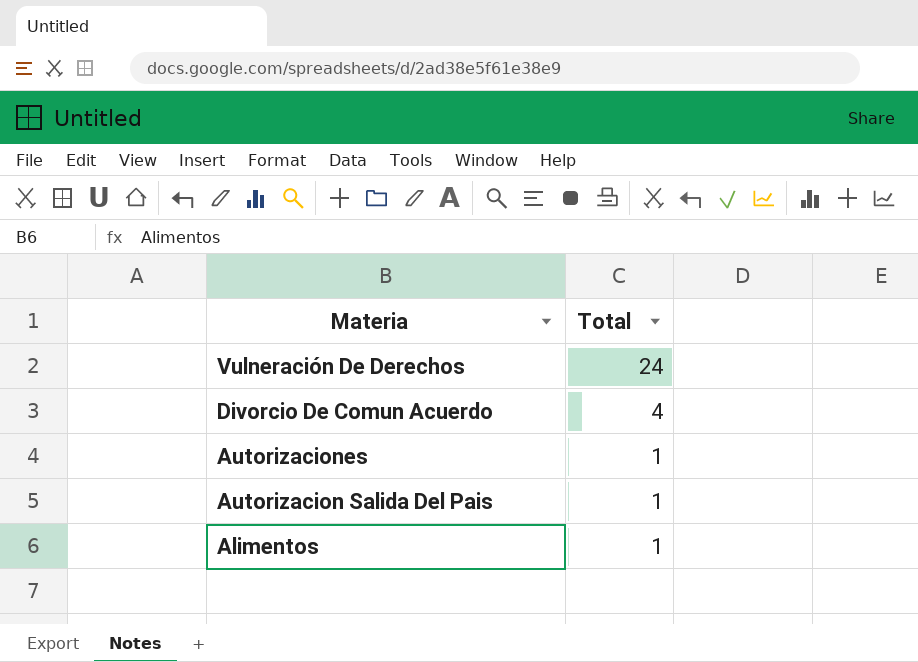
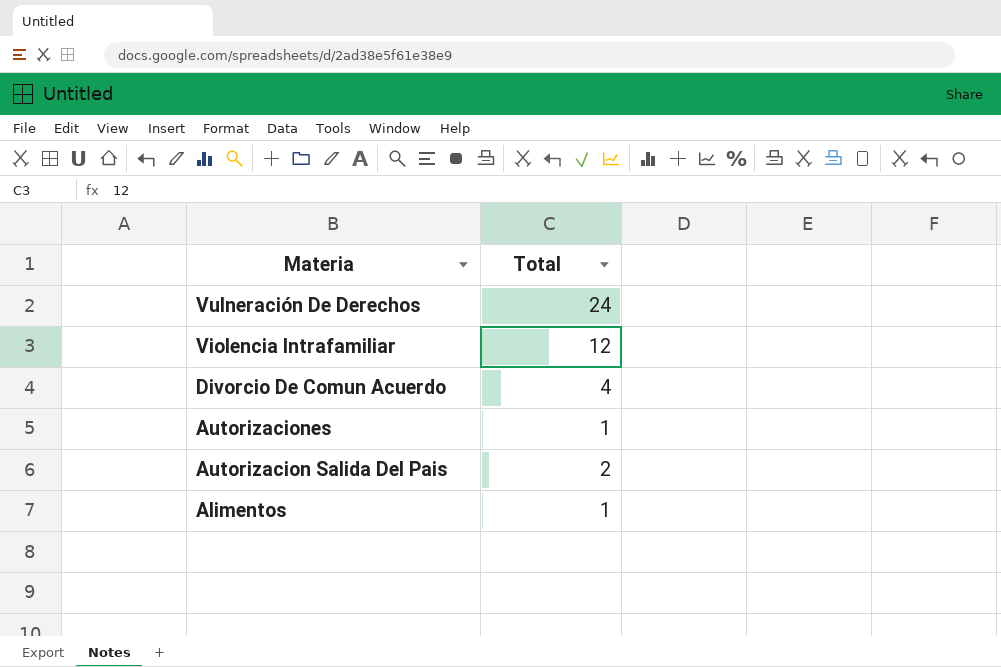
row Violencia Intrafamiliar: none -> 12
Autorizacion Salida Del Pais | Total: 1 -> 2

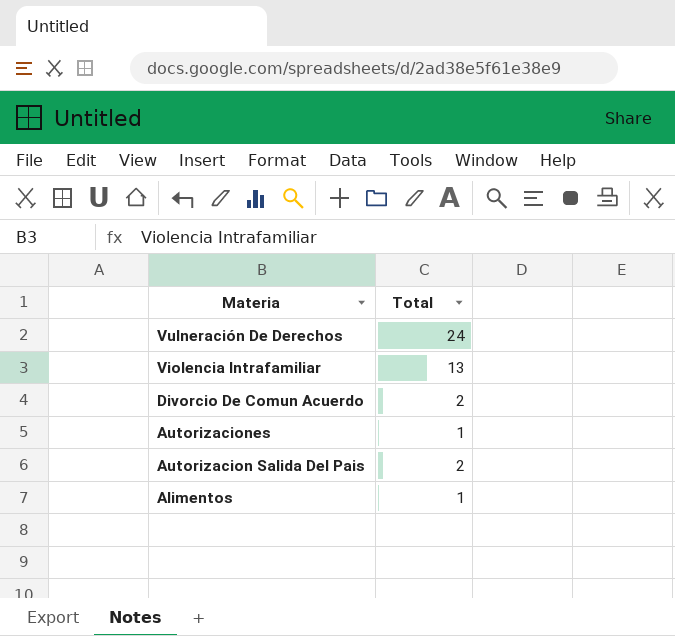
Violencia Intrafamiliar | Total: 12 -> 13
Divorcio De Comun Acuerdo | Total: 4 -> 2

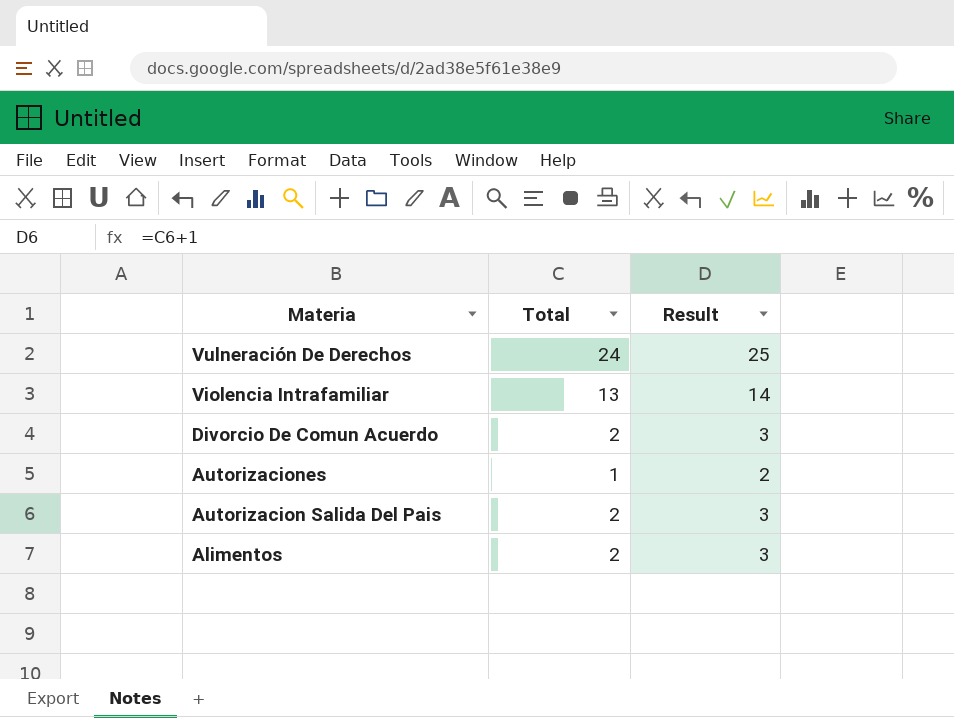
column Result | formula: none -> [Total] + 1
Alimentos | Total: 1 -> 2

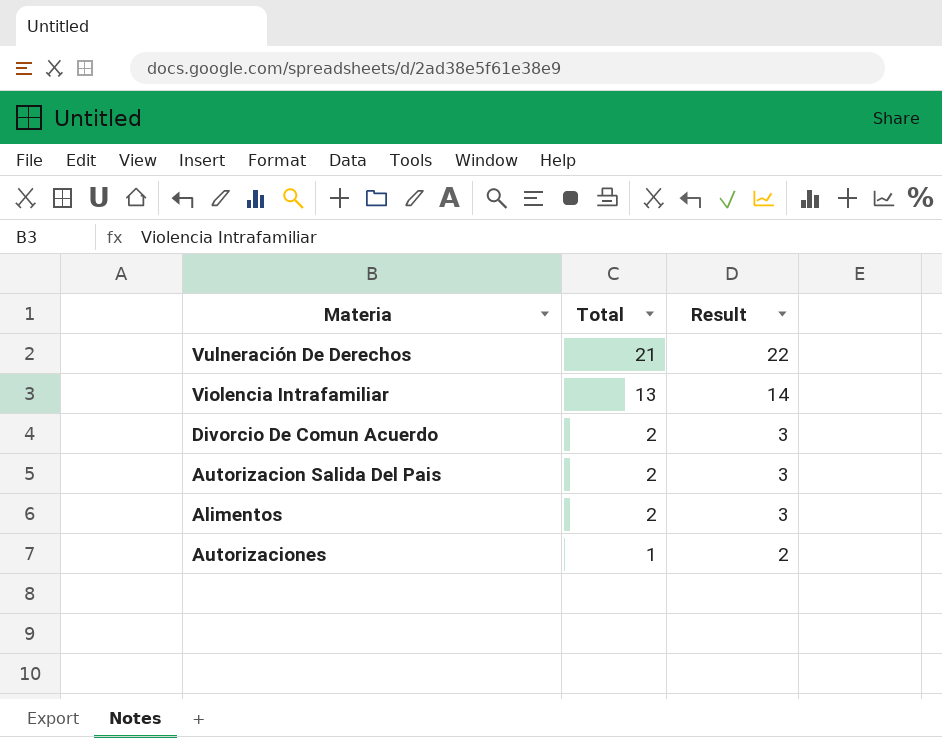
row order: Materia descending -> Total descending
Vulneración De Derechos | Total: 24 -> 21
Vulneración De Derechos | Result: 25 -> 22

